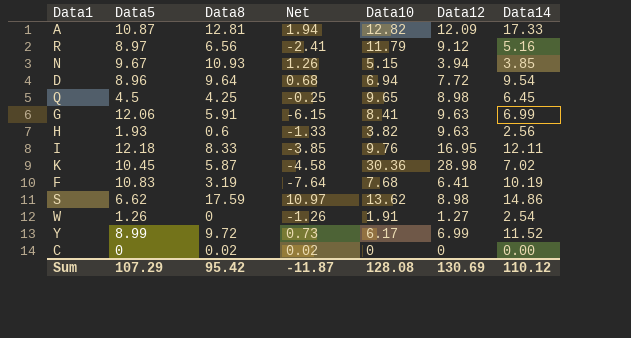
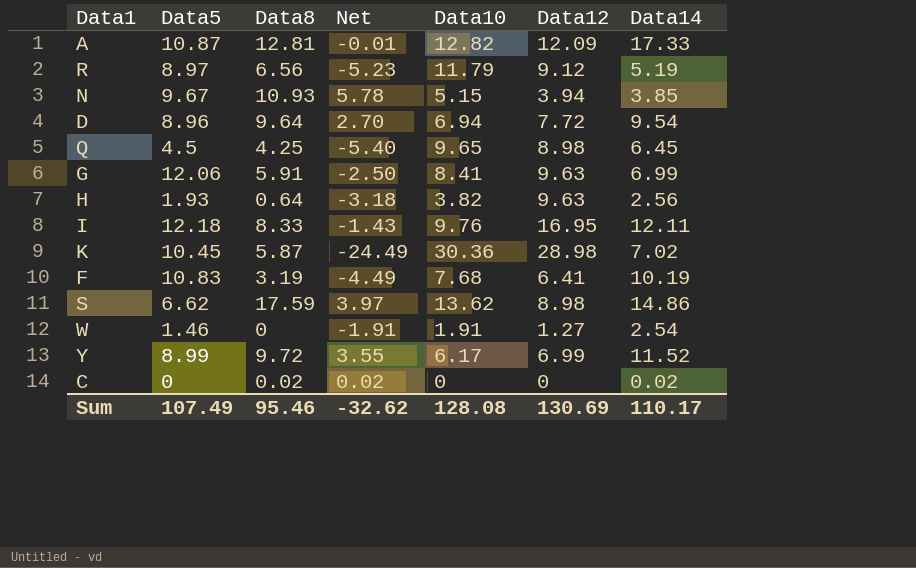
column Net | formula: [Data8] - [Data5] -> [Data8] - [Data10]
R | Data14: 5.16 -> 5.19
H | Data8: 0.6 -> 0.64
W | Data5: 1.26 -> 1.46
C | Data14: 0.00 -> 0.02
Sum | Data5: 107.29 -> 107.49
Sum | Data8: 95.42 -> 95.46
Sum | Net: -11.87 -> -32.62
Sum | Data14: 110.12 -> 110.17

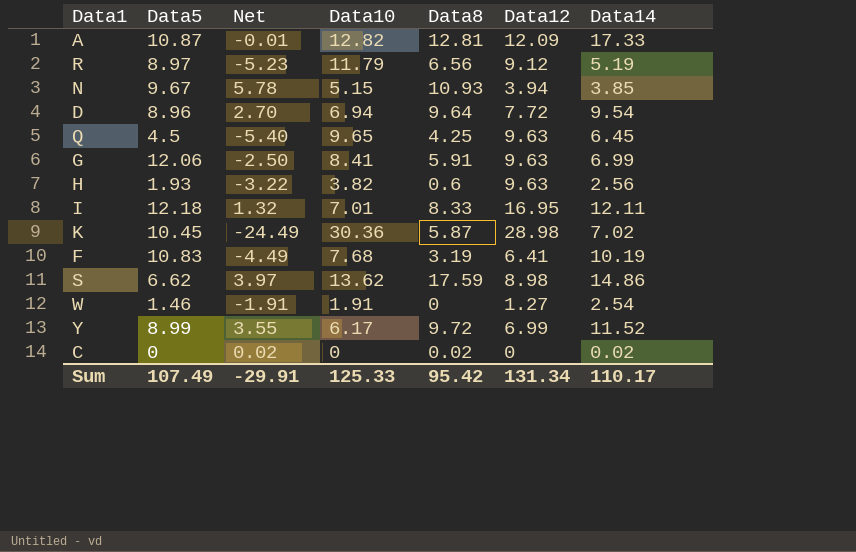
column Data8 | position: 3 -> 5
Q | Data12: 8.98 -> 9.63
H | Net: -3.18 -> -3.22
H | Data8: 0.64 -> 0.6
I | Net: -1.43 -> 1.32
I | Data10: 9.76 -> 7.01
Sum | Net: -32.62 -> -29.91
Sum | Data10: 128.08 -> 125.33
Sum | Data8: 95.46 -> 95.42
Sum | Data12: 130.69 -> 131.34

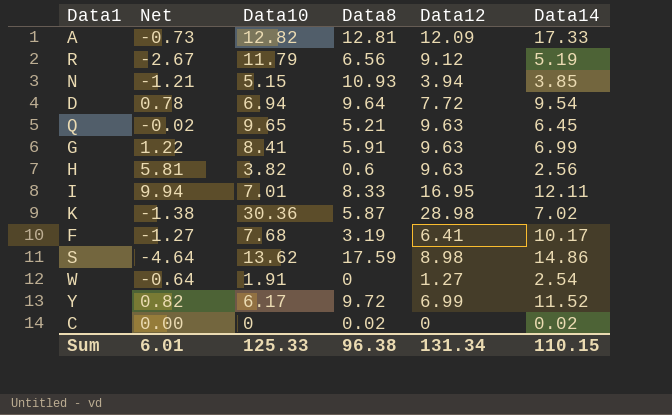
column Data5 | position: 2 -> none
column Net | formula: [Data8] - [Data10] -> [Data12] - [Data10]
Q | Data8: 4.25 -> 5.21
F | Data14: 10.19 -> 10.17
Sum | Net: -29.91 -> 6.01
Sum | Data8: 95.42 -> 96.38
Sum | Data14: 110.17 -> 110.15

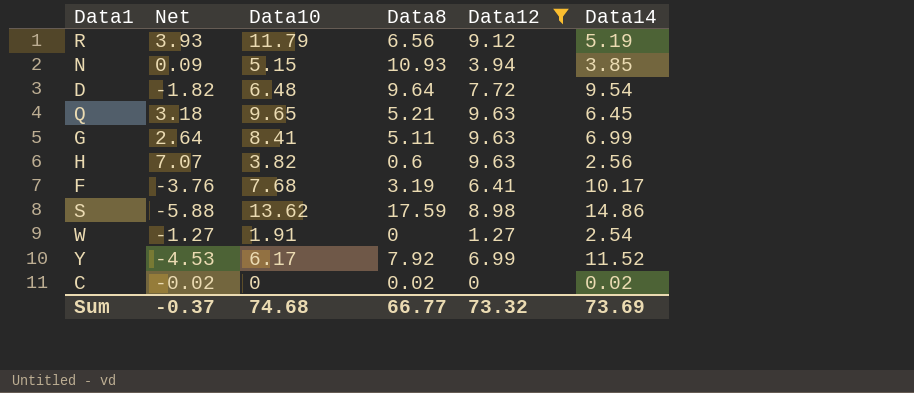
filter: none -> Data12 <= 9.63
column Net | formula: [Data12] - [Data10] -> [Data12] - [Data14]
D | Data10: 6.94 -> 6.48
G | Data8: 5.91 -> 5.11
Y | Data8: 9.72 -> 7.92
Sum | Net: 6.01 -> -0.37
Sum | Data10: 125.33 -> 74.68
Sum | Data8: 96.38 -> 66.77
Sum | Data12: 131.34 -> 73.32
Sum | Data14: 110.15 -> 73.69

